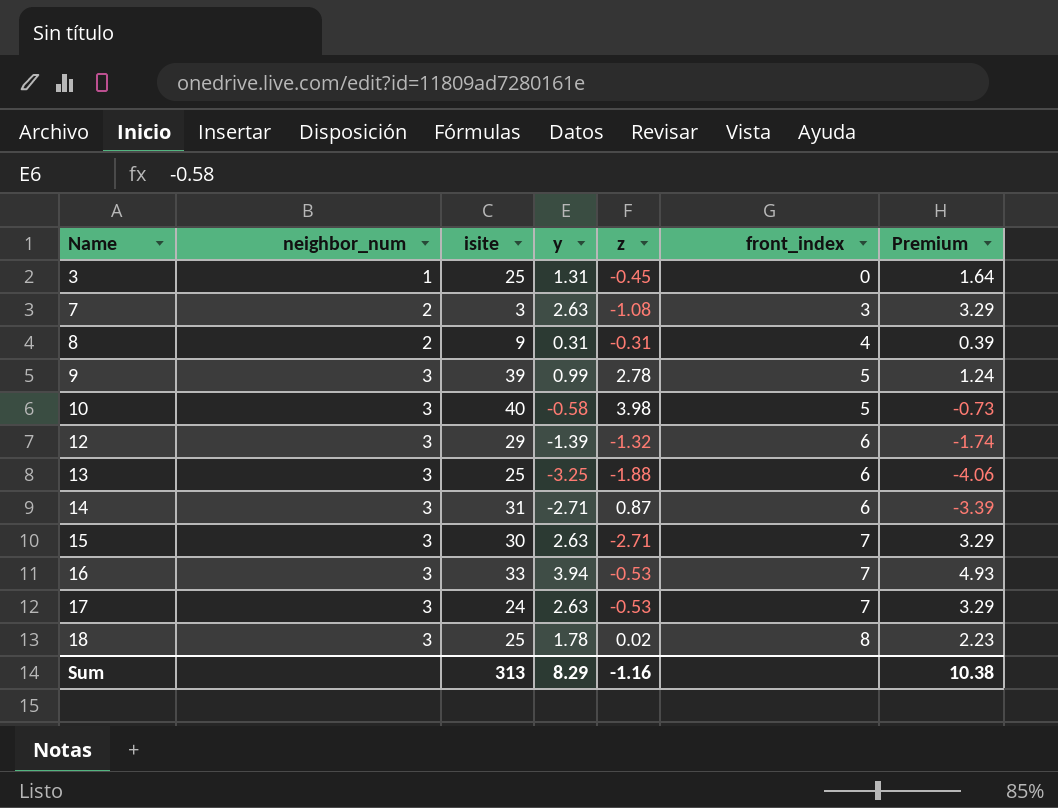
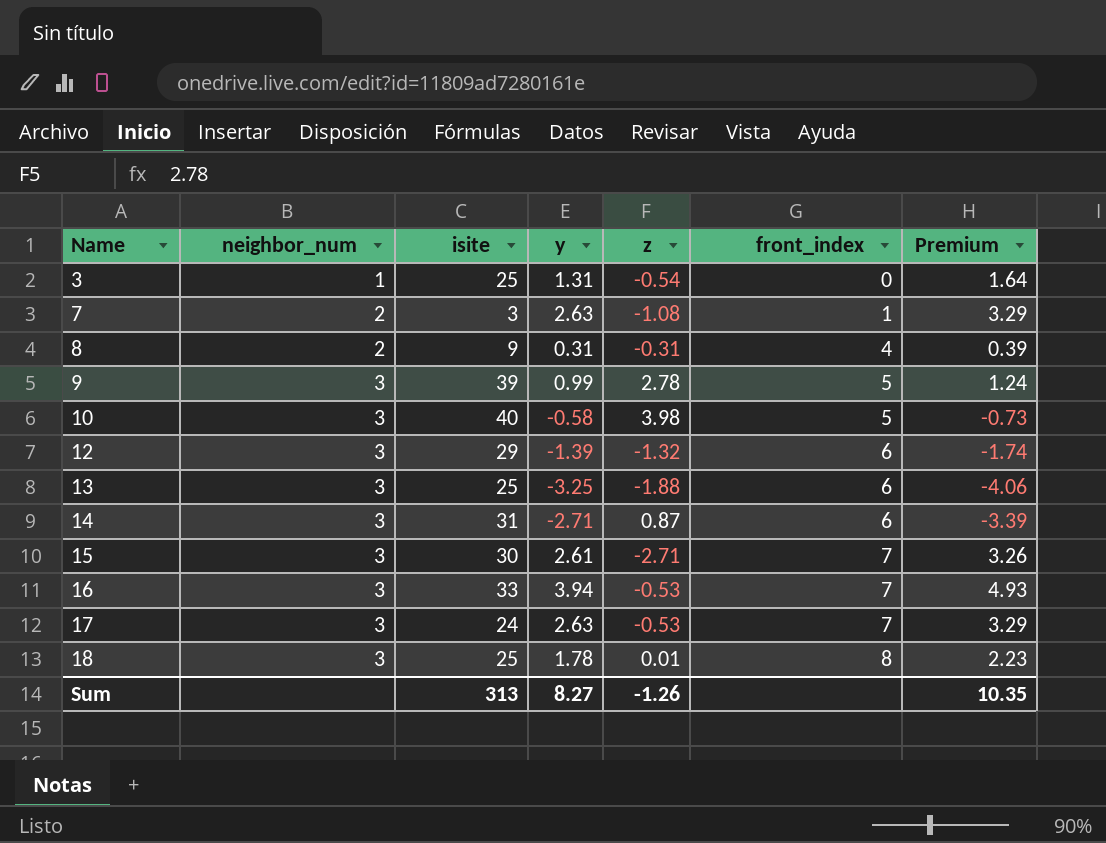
3 | z: -0.45 -> -0.54
7 | front_index: 3 -> 1
15 | y: 2.63 -> 2.61
15 | Premium: 3.29 -> 3.26
18 | z: 0.02 -> 0.01
Sum | y: 8.29 -> 8.27
Sum | z: -1.16 -> -1.26
Sum | Premium: 10.38 -> 10.35

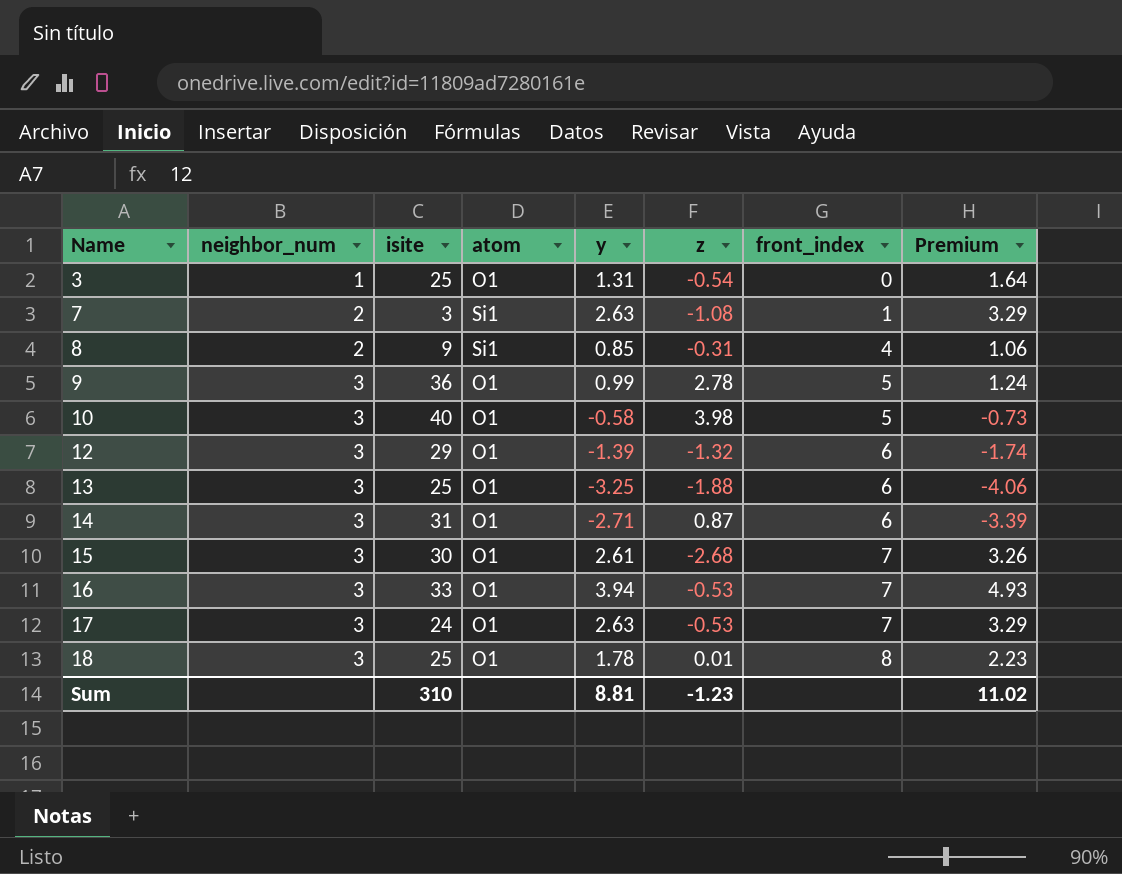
column atom | position: none -> 4
8 | y: 0.31 -> 0.85
8 | Premium: 0.39 -> 1.06
9 | isite: 39 -> 36
15 | z: -2.71 -> -2.68
Sum | isite: 313 -> 310
Sum | y: 8.27 -> 8.81
Sum | z: -1.26 -> -1.23
Sum | Premium: 10.35 -> 11.02

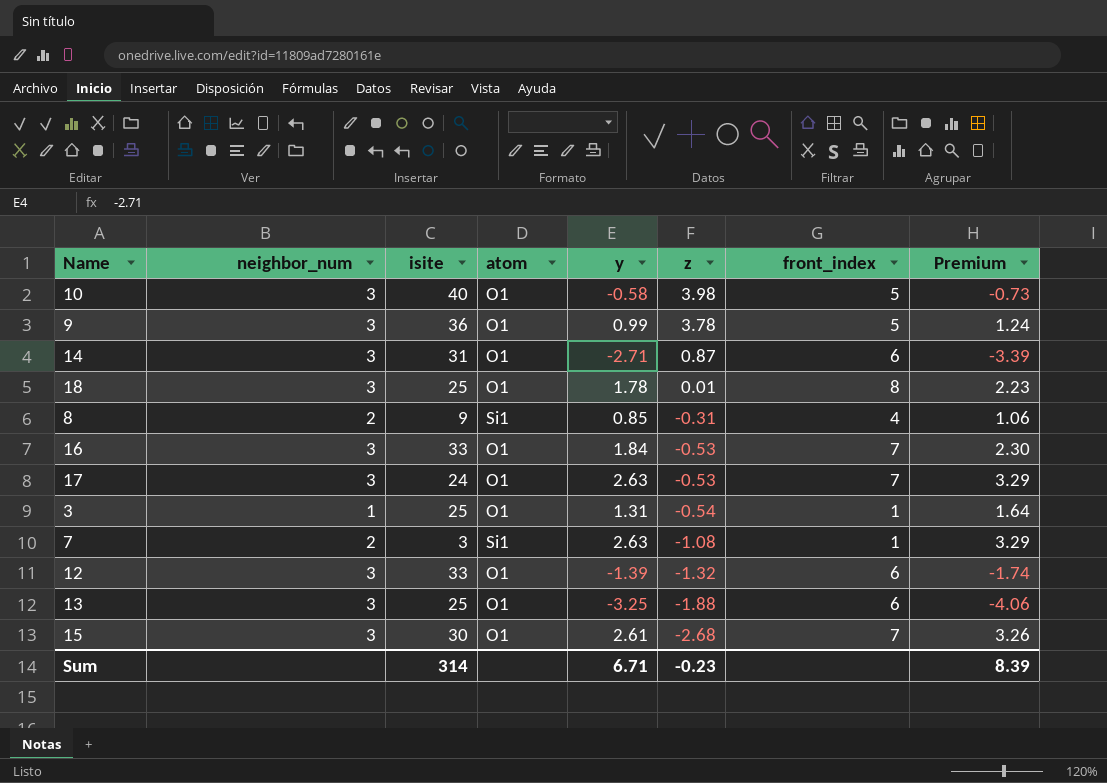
row order: Name ascending -> z descending
9 | z: 2.78 -> 3.78
16 | y: 3.94 -> 1.84
16 | Premium: 4.93 -> 2.30
3 | front_index: 0 -> 1
12 | isite: 29 -> 33
Sum | isite: 310 -> 314
Sum | y: 8.81 -> 6.71
Sum | z: -1.23 -> -0.23
Sum | Premium: 11.02 -> 8.39

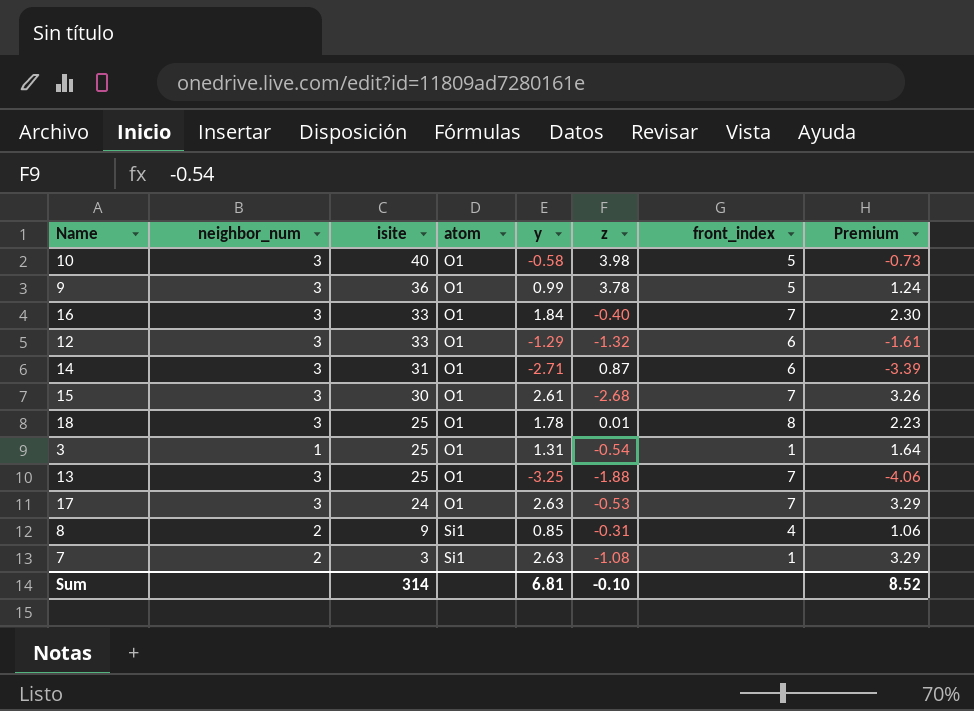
row order: z descending -> isite descending
16 | z: -0.53 -> -0.40
12 | y: -1.39 -> -1.29
12 | Premium: -1.74 -> -1.61
13 | front_index: 6 -> 7
Sum | y: 6.71 -> 6.81
Sum | z: -0.23 -> -0.10
Sum | Premium: 8.39 -> 8.52

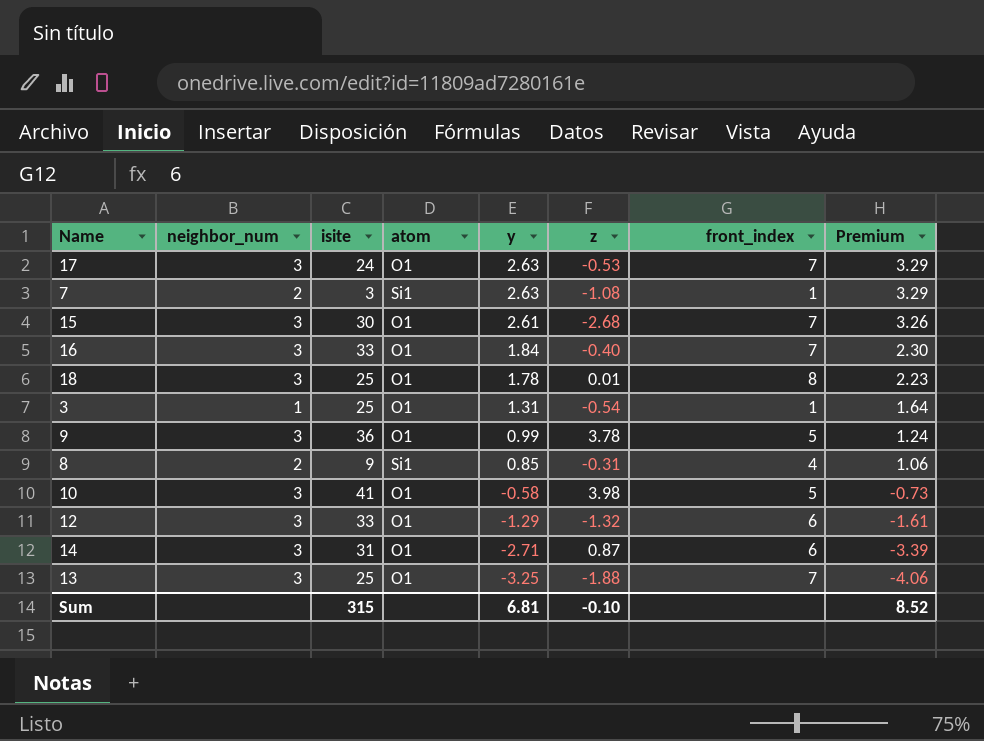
row order: isite descending -> y descending
10 | isite: 40 -> 41
Sum | isite: 314 -> 315

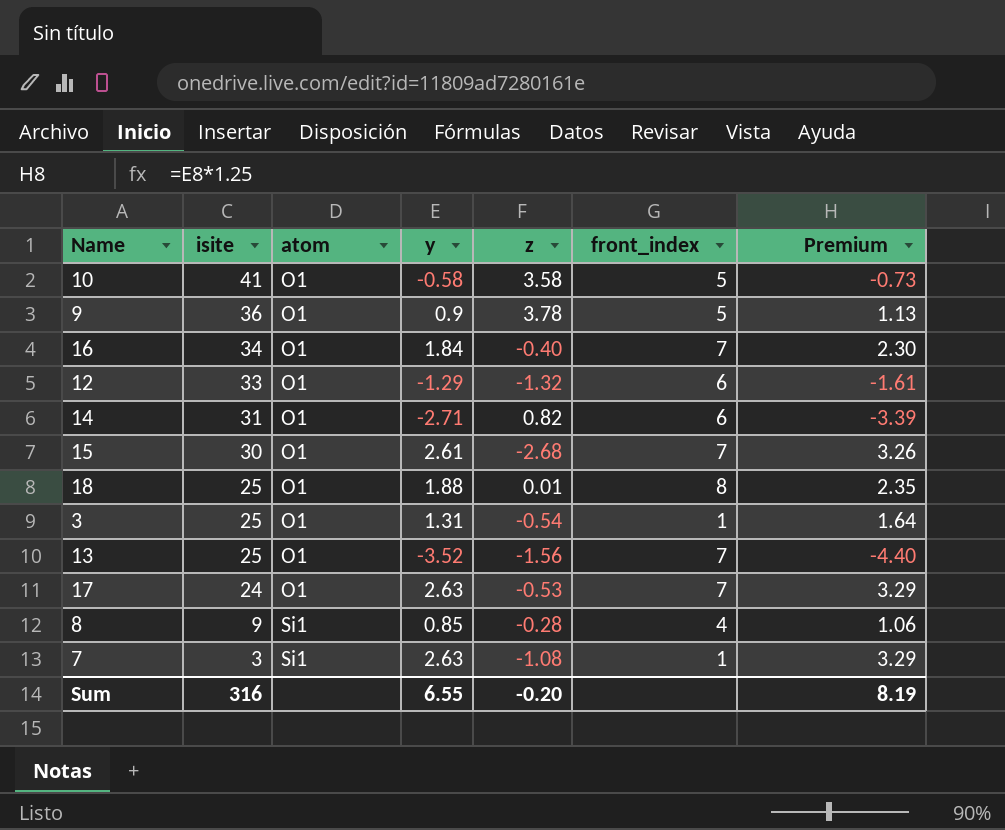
row order: y descending -> isite descending
column neighbor_num | position: 2 -> none
10 | z: 3.98 -> 3.58
9 | y: 0.99 -> 0.9
9 | Premium: 1.24 -> 1.13
16 | isite: 33 -> 34
14 | z: 0.87 -> 0.82
18 | y: 1.78 -> 1.88
18 | Premium: 2.23 -> 2.35
13 | y: -3.25 -> -3.52
13 | z: -1.88 -> -1.56
13 | Premium: -4.06 -> -4.40
8 | z: -0.31 -> -0.28
Sum | isite: 315 -> 316
Sum | y: 6.81 -> 6.55
Sum | z: -0.10 -> -0.20
Sum | Premium: 8.52 -> 8.19

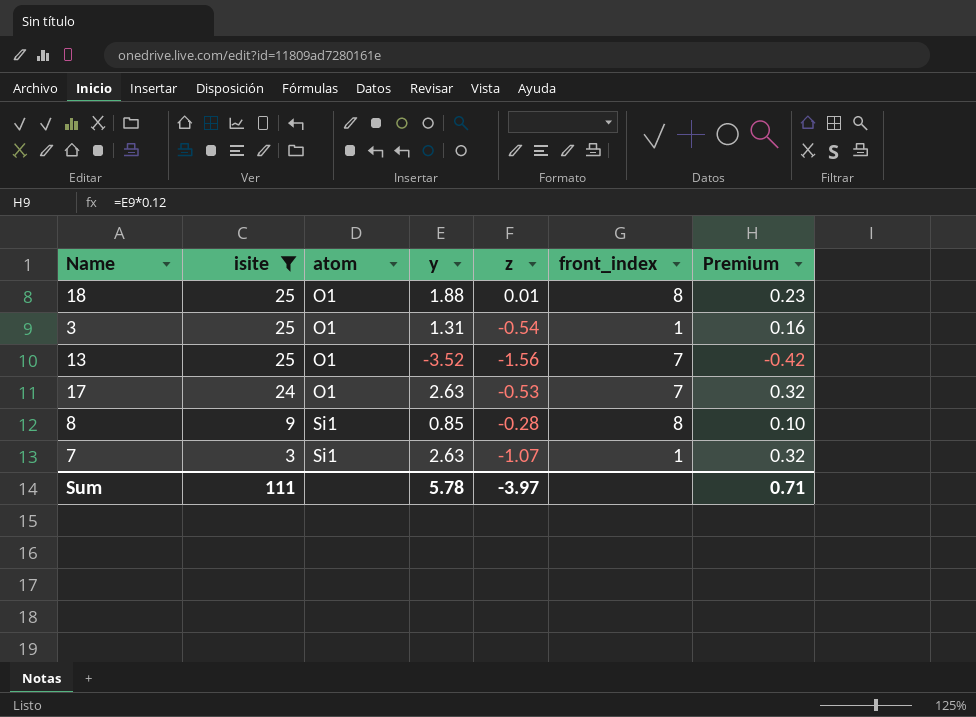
filter: none -> isite <= 25
column Premium | formula: [y] * 1.25 -> [y] * 0.12
8 | front_index: 4 -> 8
7 | z: -1.08 -> -1.07
Sum | isite: 316 -> 111
Sum | y: 6.55 -> 5.78
Sum | z: -0.20 -> -3.97
Sum | Premium: 8.19 -> 0.71

